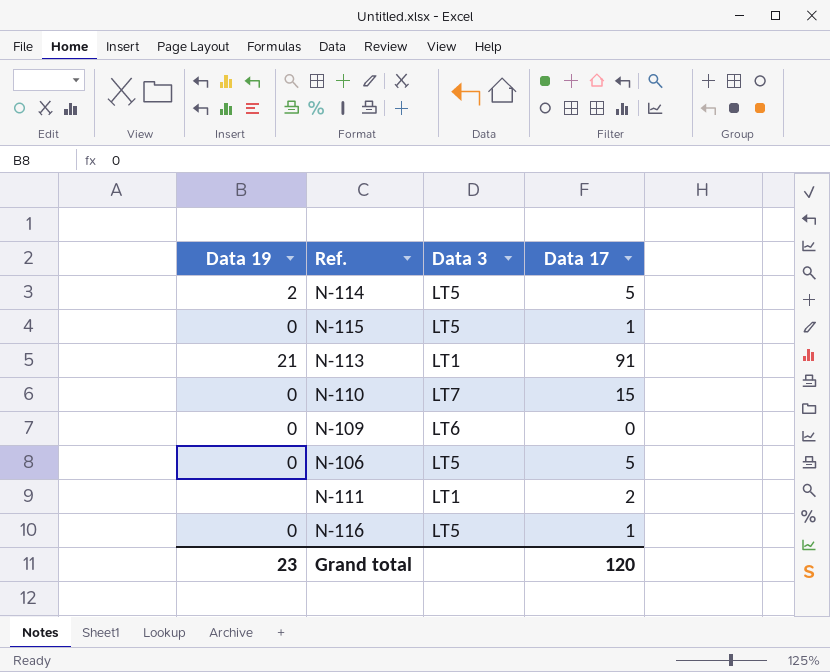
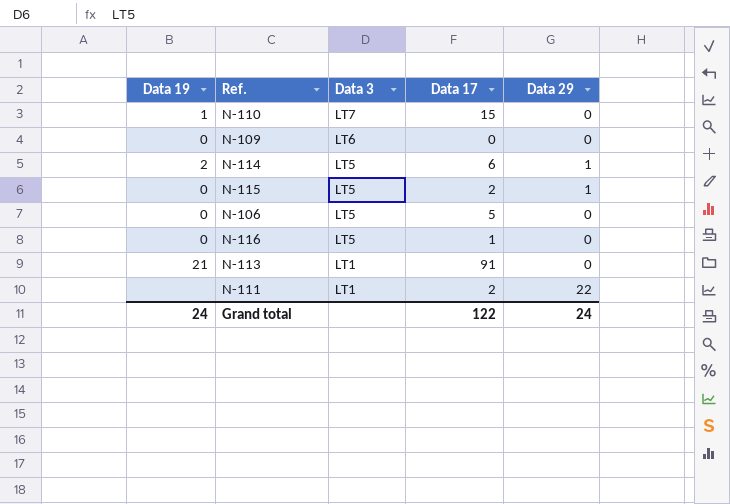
row order: none -> Data 3 descending
column Data 29 | position: none -> 5
N-110 | Data 19: 0 -> 1
N-114 | Data 17: 5 -> 6
N-115 | Data 17: 1 -> 2
Grand total | Data 19: 23 -> 24
Grand total | Data 17: 120 -> 122

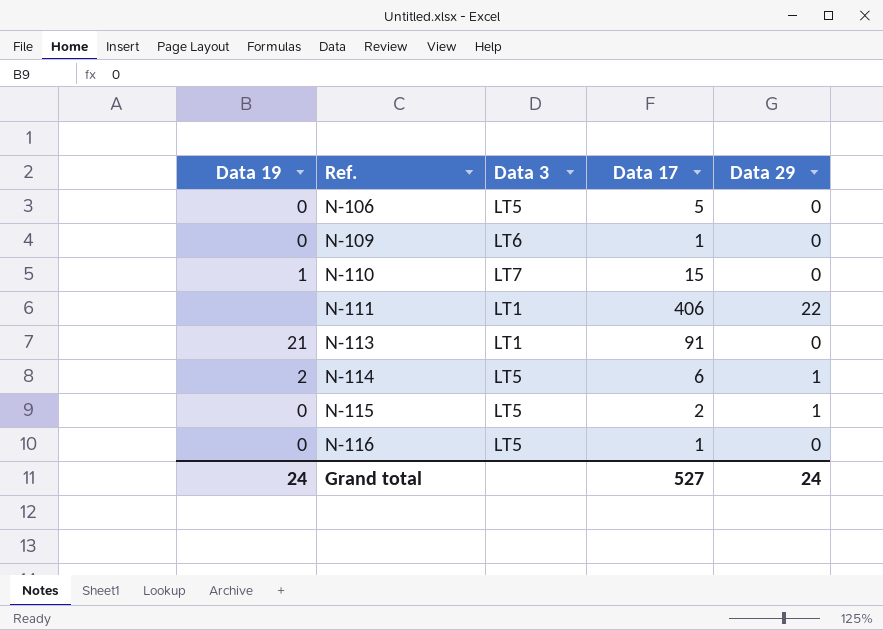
row order: Data 3 descending -> Ref. ascending
N-109 | Data 17: 0 -> 1
N-111 | Data 17: 2 -> 406
Grand total | Data 17: 122 -> 527

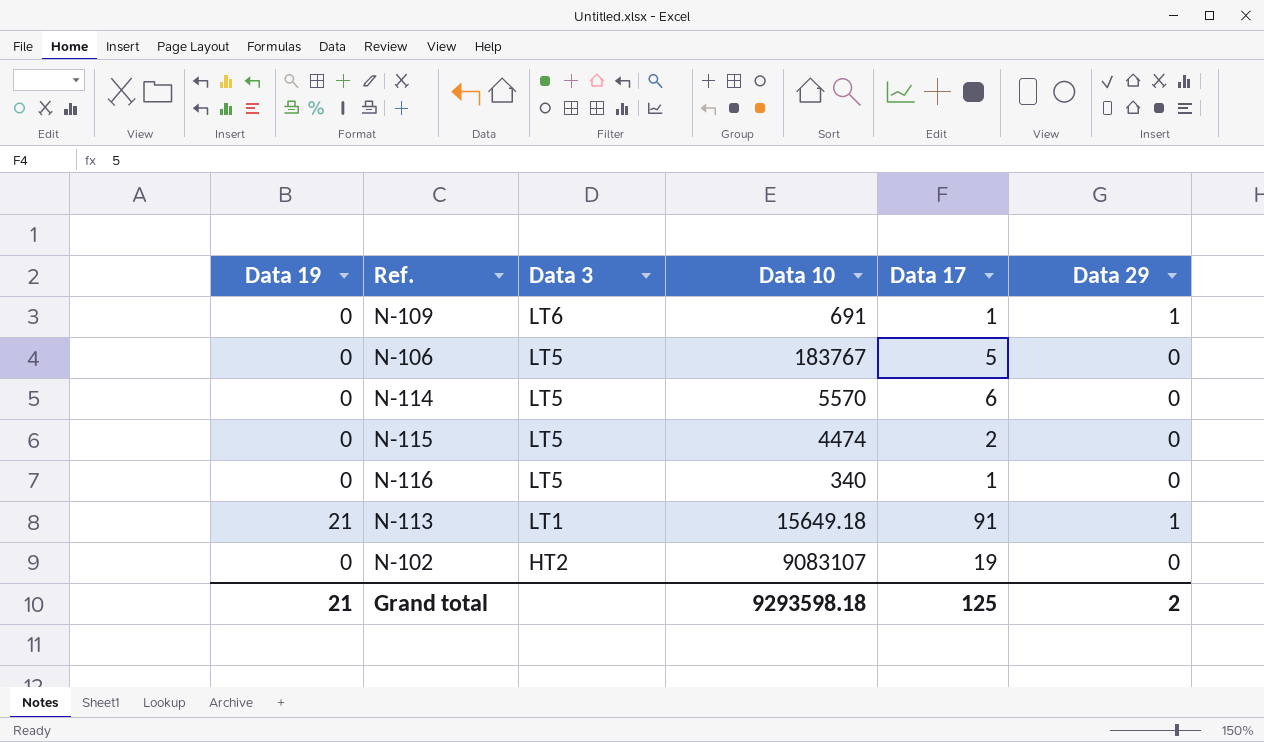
row order: Ref. ascending -> Data 3 descending
column Data 10 | position: none -> 4
row N-110: 1 | LT7 | 15 | 0 -> none
row N-111: none | LT1 | 406 | 22 -> none
N-109 | Data 29: 0 -> 1
N-114 | Data 19: 2 -> 0
N-114 | Data 29: 1 -> 0
N-115 | Data 29: 1 -> 0
N-113 | Data 29: 0 -> 1
row N-102: none -> 0 | HT2 | 9083107 | 19 | 0
Grand total | Data 19: 24 -> 21
Grand total | Data 17: 527 -> 125
Grand total | Data 29: 24 -> 2

